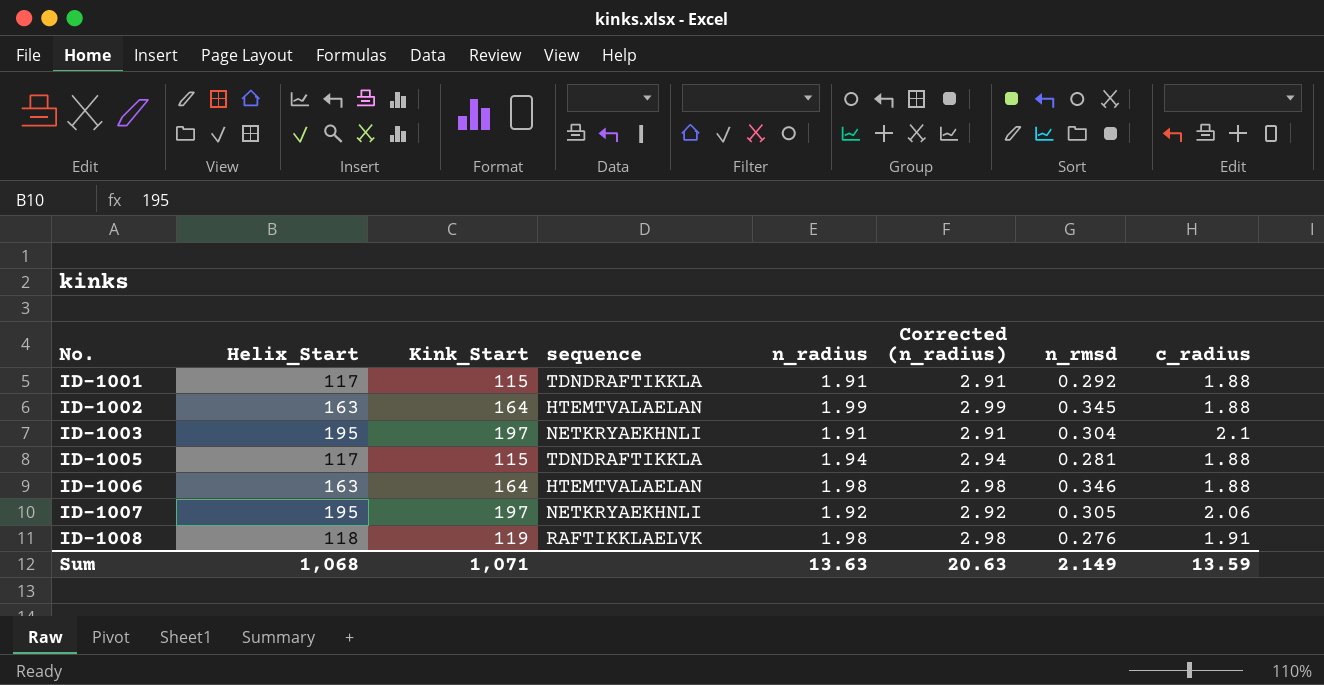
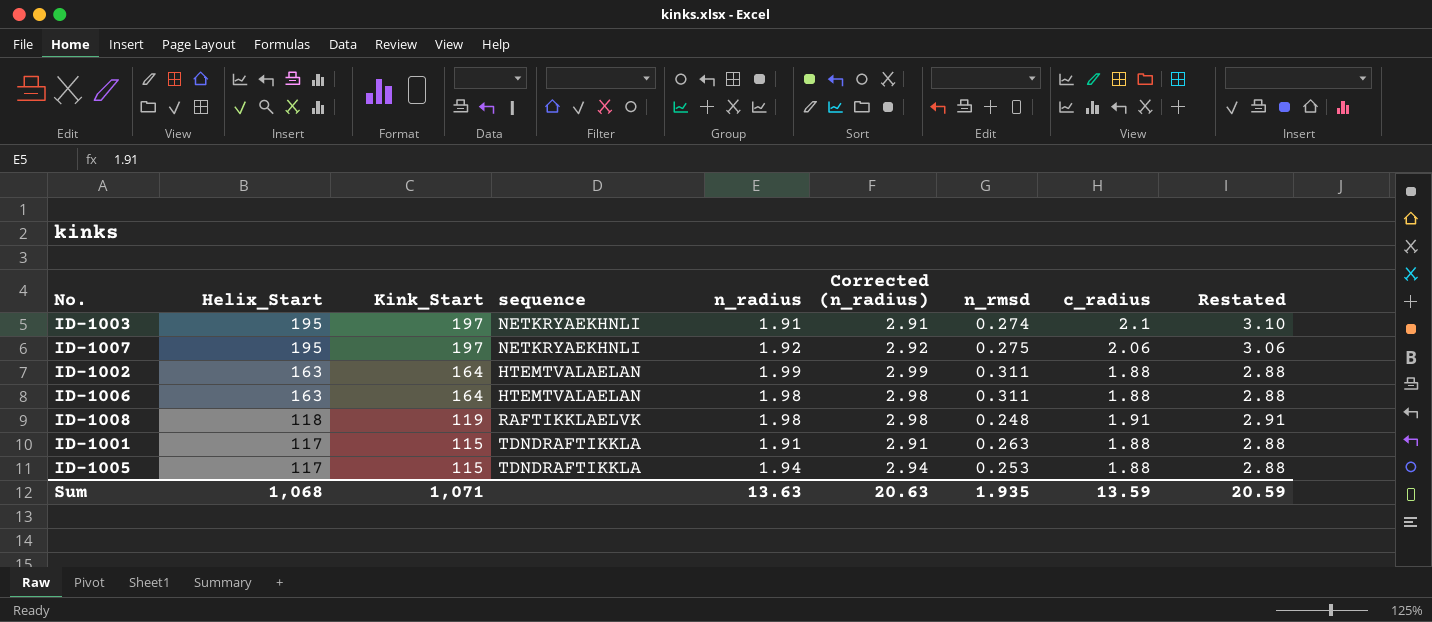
row order: No. ascending -> Helix_Start descending
column Restated | formula: none -> [c_radius] + 1
ID-1003 | n_rmsd: 0.304 -> 0.274
ID-1007 | n_rmsd: 0.305 -> 0.275
ID-1002 | n_rmsd: 0.345 -> 0.311
ID-1006 | n_rmsd: 0.346 -> 0.311
ID-1008 | n_rmsd: 0.276 -> 0.248
ID-1001 | n_rmsd: 0.292 -> 0.263
ID-1005 | n_rmsd: 0.281 -> 0.253
Sum | n_rmsd: 2.149 -> 1.935

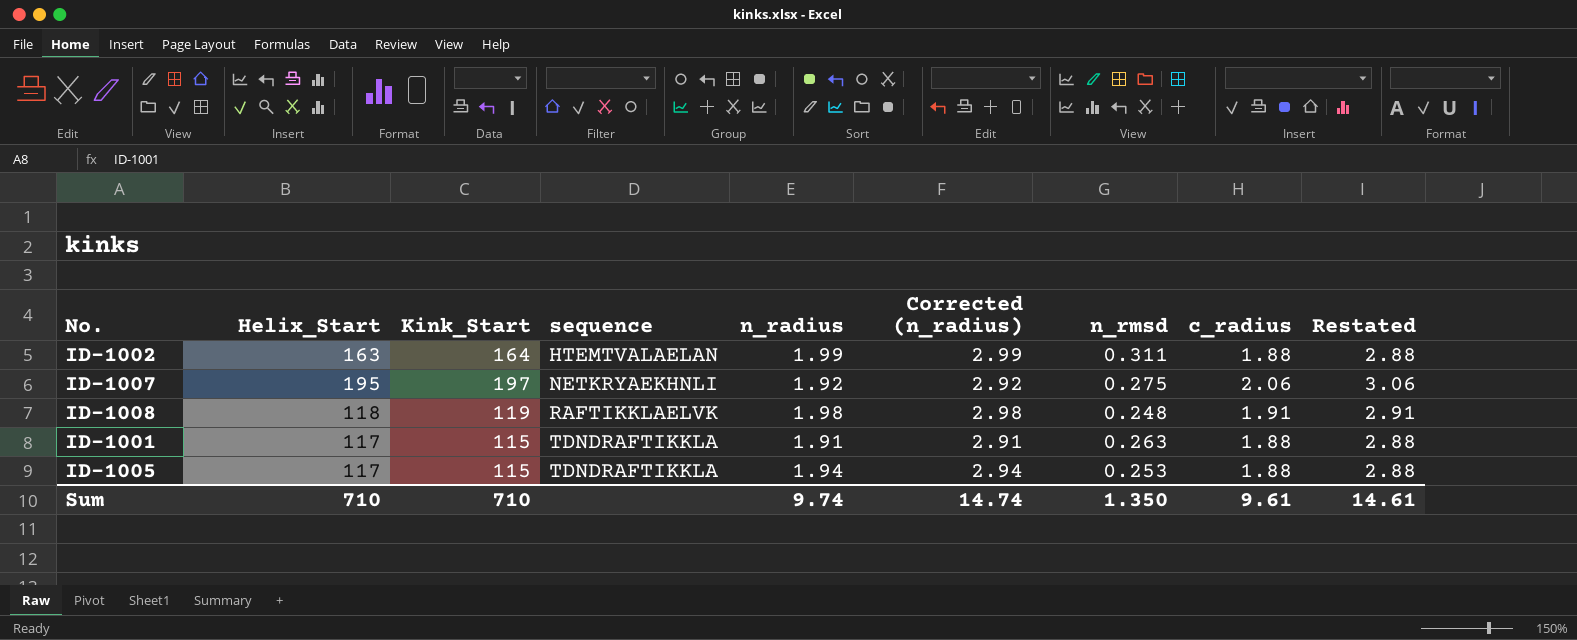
row order: Helix_Start descending -> sequence ascending
row ID-1003: 195 | 197 | NETKRYAEKHNLI | 1.91 | 2.91 | 0.274 | 2.1 | 3.10 -> none
row ID-1006: 163 | 164 | HTEMTVALAELAN | 1.98 | 2.98 | 0.311 | 1.88 | 2.88 -> none
Sum | Helix_Start: 1,068 -> 710
Sum | Kink_Start: 1,071 -> 710
Sum | n_radius: 13.63 -> 9.74
Sum | Corrected (n_radius): 20.63 -> 14.74
Sum | n_rmsd: 1.935 -> 1.350
Sum | c_radius: 13.59 -> 9.61
Sum | Restated: 20.59 -> 14.61

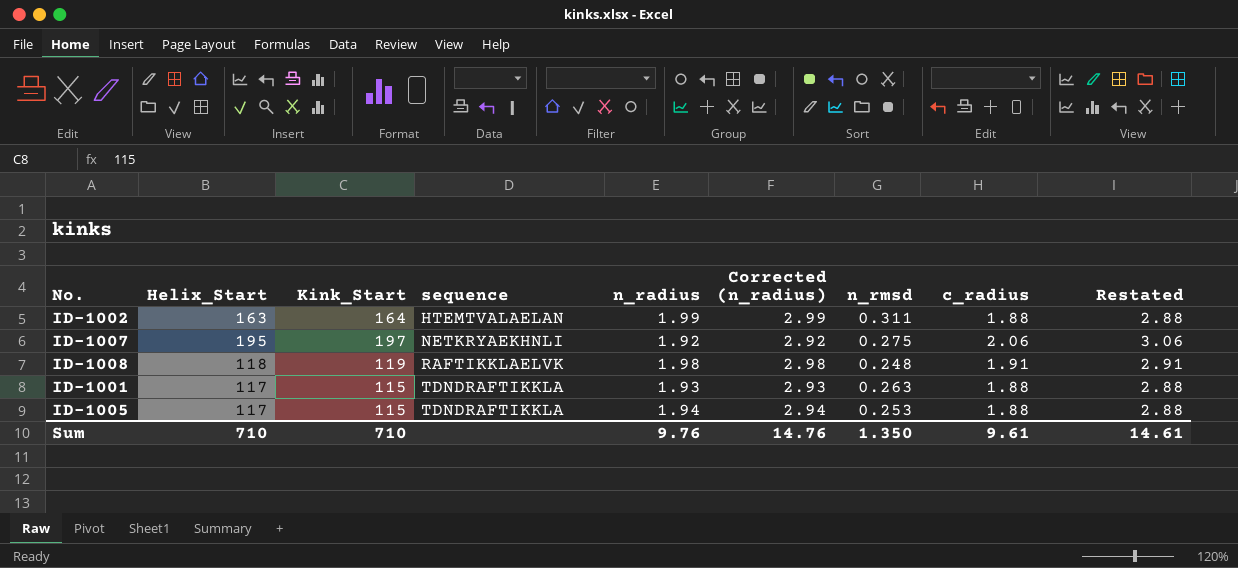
ID-1001 | n_radius: 1.91 -> 1.93
ID-1001 | Corrected (n_radius): 2.91 -> 2.93
Sum | n_radius: 9.74 -> 9.76
Sum | Corrected (n_radius): 14.74 -> 14.76

